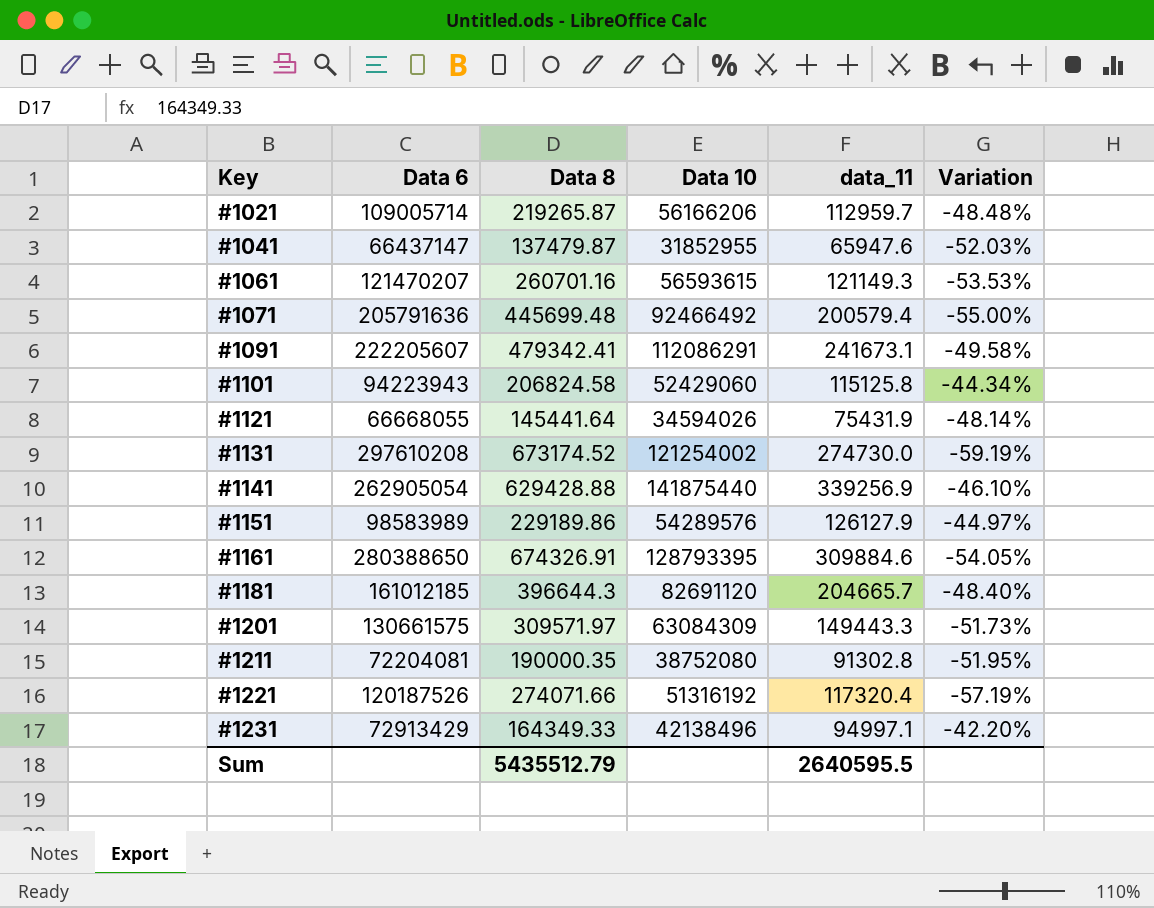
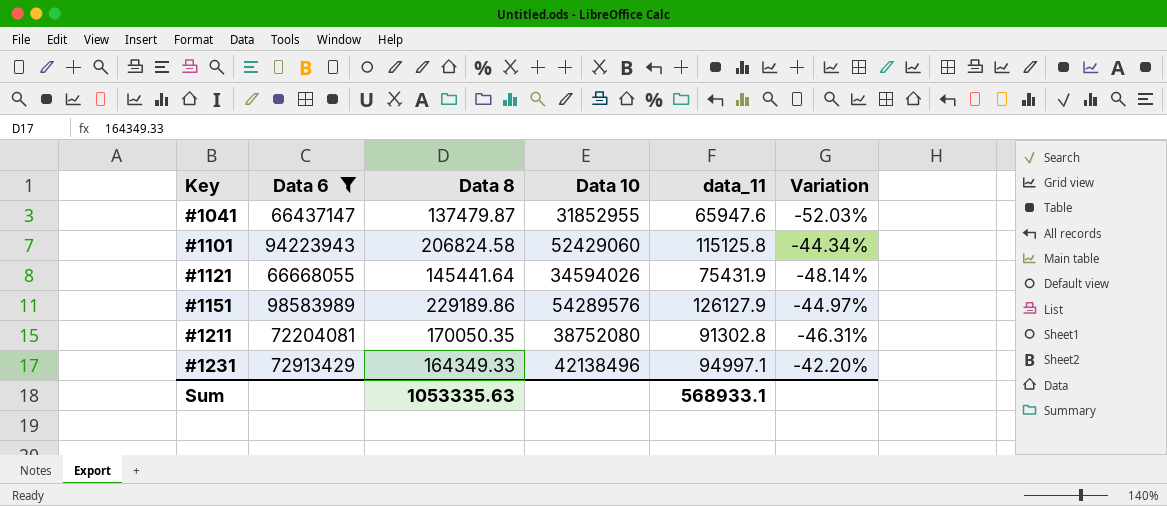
filter: none -> Data 6 <= 98583989
#1211 | Data 8: 190000.35 -> 170050.35
#1211 | Variation: -51.95% -> -46.31%
Sum | Data 8: 5435512.79 -> 1053335.63
Sum | data_11: 2640595.5 -> 568933.1

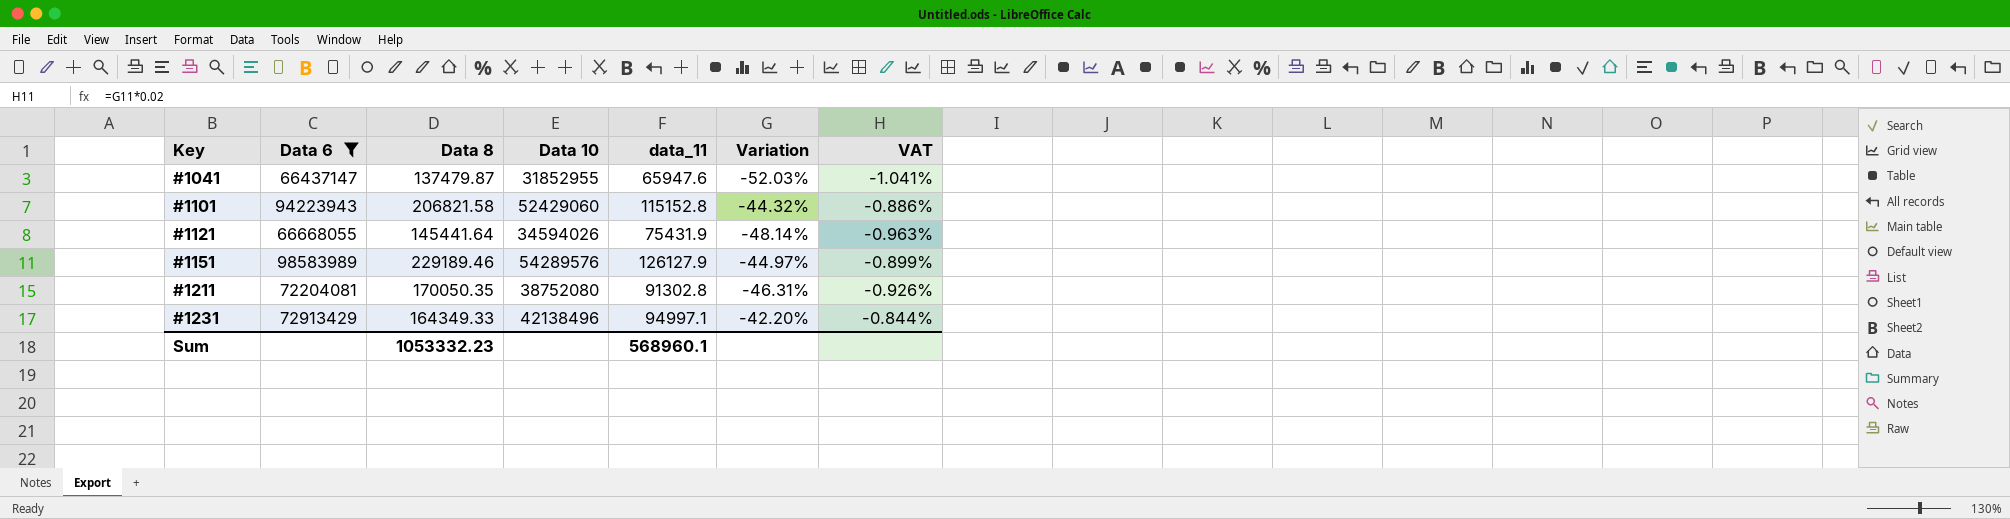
column VAT | formula: none -> [Variation] * 0.02
#1101 | Data 8: 206824.58 -> 206821.58
#1101 | data_11: 115125.8 -> 115152.8
#1101 | Variation: -44.34% -> -44.32%
#1151 | Data 8: 229189.86 -> 229189.46
Sum | Data 8: 1053335.63 -> 1053332.23
Sum | data_11: 568933.1 -> 568960.1

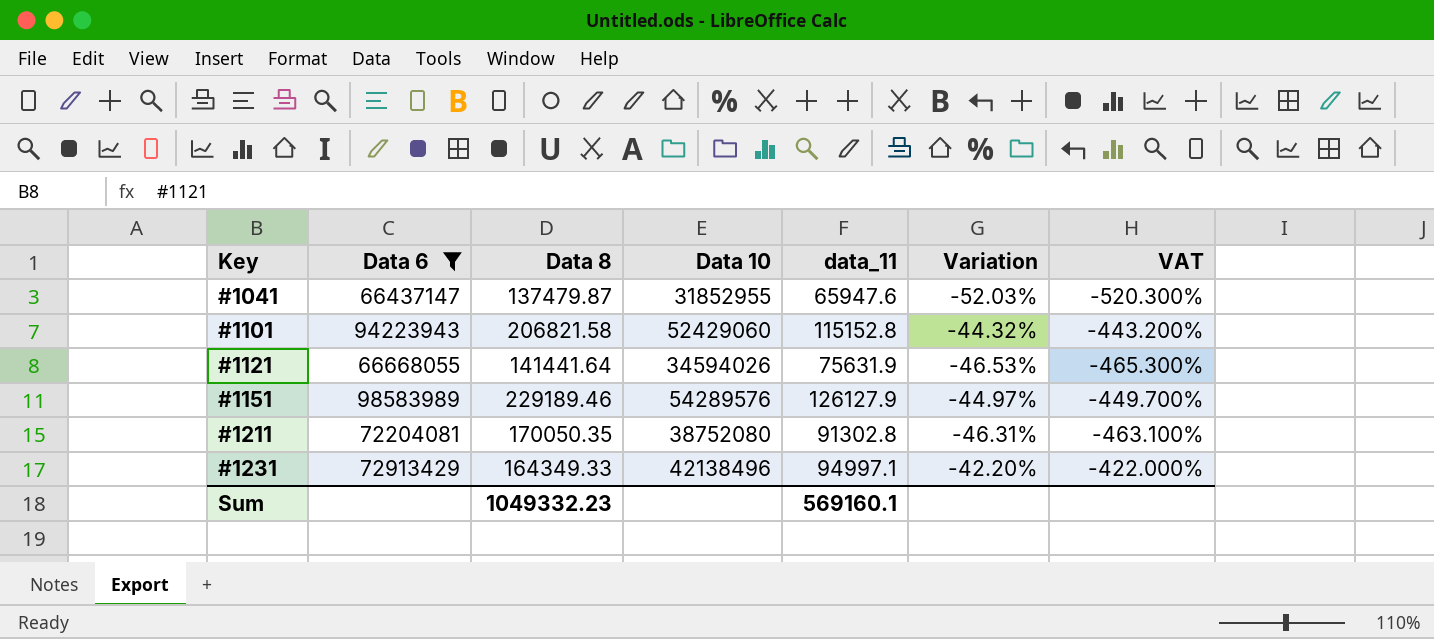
column VAT | formula: [Variation] * 0.02 -> [Variation] * 10
#1121 | Data 8: 145441.64 -> 141441.64
#1121 | data_11: 75431.9 -> 75631.9
#1121 | Variation: -48.14% -> -46.53%
Sum | Data 8: 1053332.23 -> 1049332.23
Sum | data_11: 568960.1 -> 569160.1

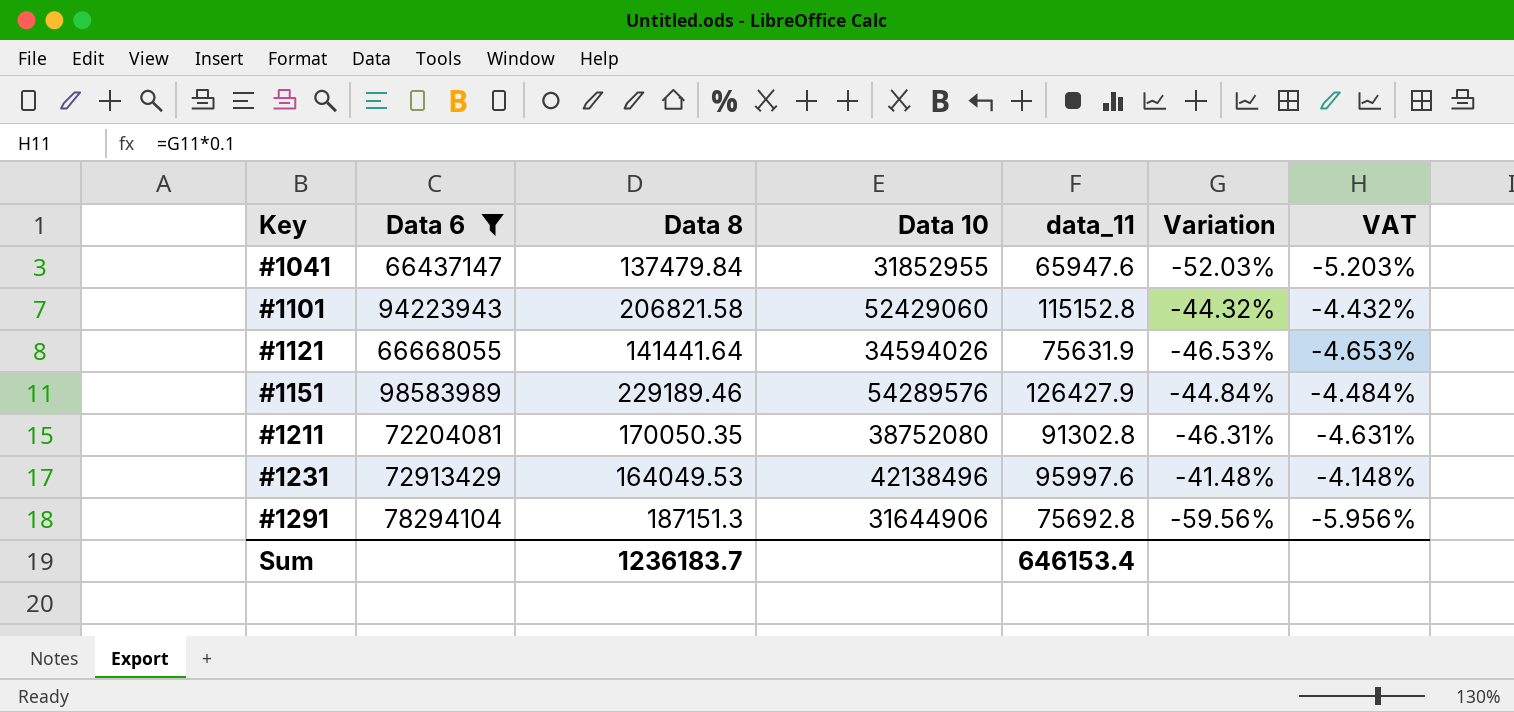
column VAT | formula: [Variation] * 10 -> [Variation] * 0.1
#1041 | Data 8: 137479.87 -> 137479.84
#1151 | data_11: 126127.9 -> 126427.9
#1151 | Variation: -44.97% -> -44.84%
#1231 | Data 8: 164349.33 -> 164049.53
#1231 | data_11: 94997.1 -> 95997.6
#1231 | Variation: -42.20% -> -41.48%
row #1291: none -> 78294104 | 187151.3 | 31644906 | 75692.8 | -59.56% | -5.956%
Sum | Data 8: 1049332.23 -> 1236183.7
Sum | data_11: 569160.1 -> 646153.4

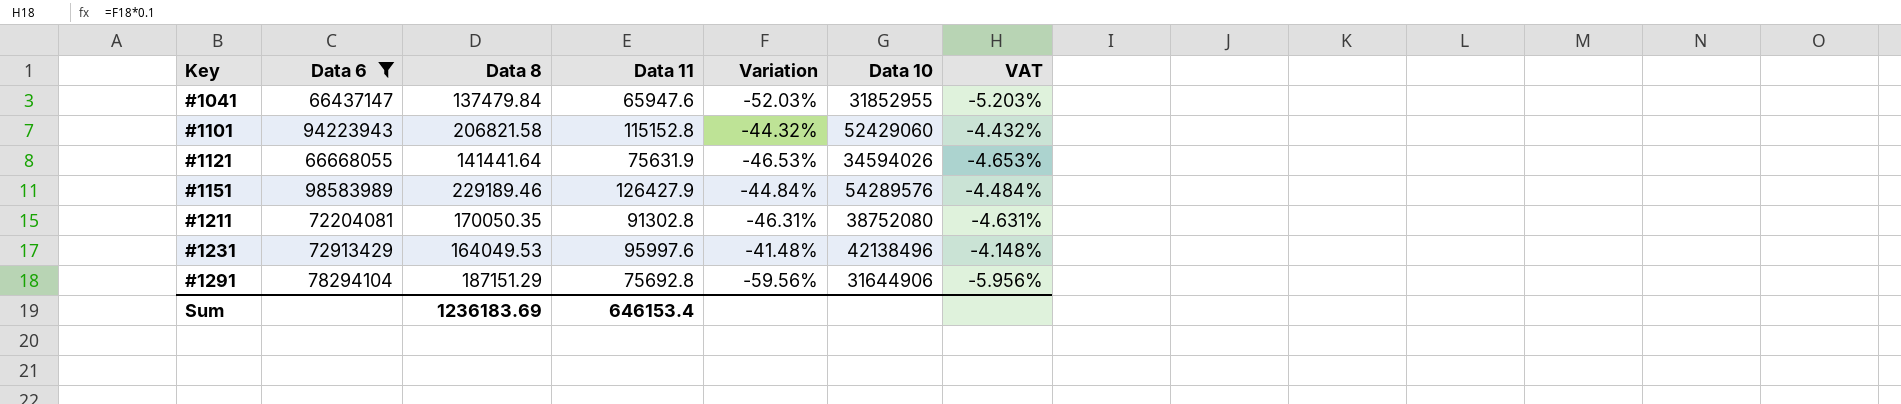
column name: data_11 -> Data 11
column Data 10 | position: 4 -> 6
#1291 | Data 8: 187151.3 -> 187151.29
Sum | Data 8: 1236183.7 -> 1236183.69

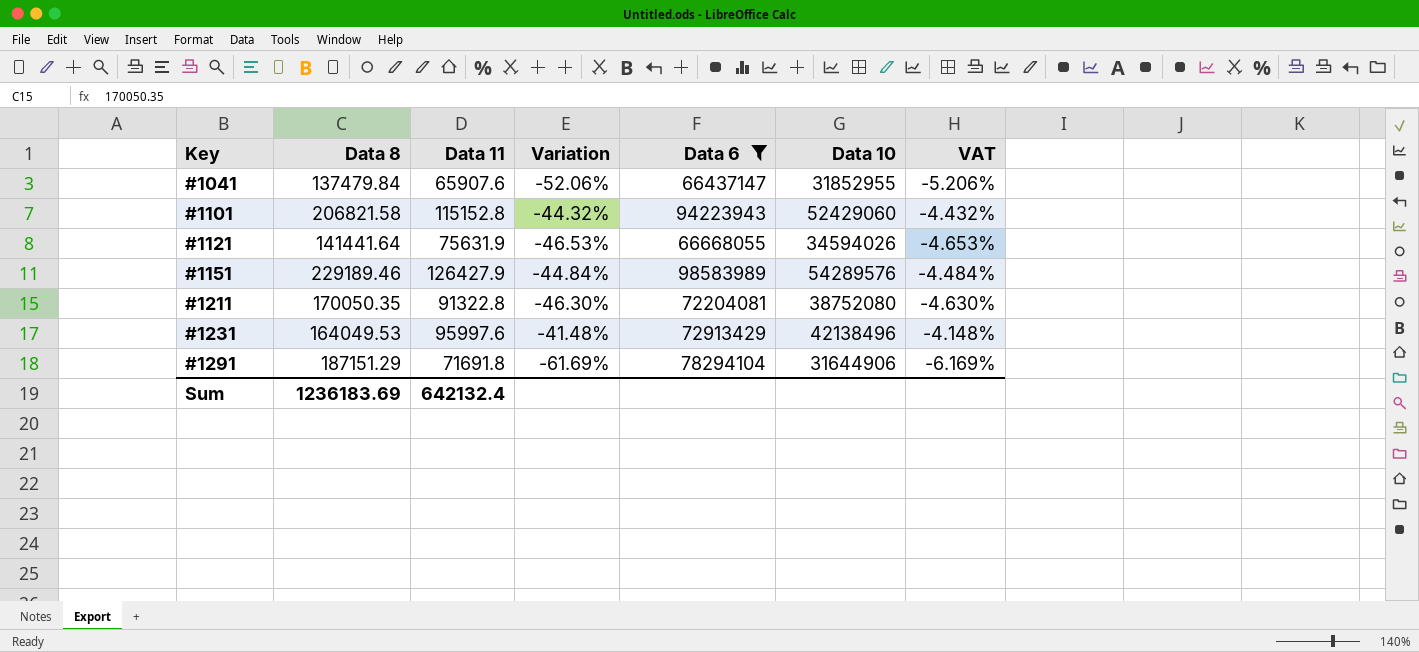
column Data 6 | position: 2 -> 5
#1041 | Data 11: 65947.6 -> 65907.6
#1041 | Variation: -52.03% -> -52.06%
#1041 | VAT: -5.203% -> -5.206%
#1211 | Data 11: 91302.8 -> 91322.8
#1211 | Variation: -46.31% -> -46.30%
#1211 | VAT: -4.631% -> -4.630%
#1291 | Data 11: 75692.8 -> 71691.8
#1291 | Variation: -59.56% -> -61.69%
#1291 | VAT: -5.956% -> -6.169%
Sum | Data 11: 646153.4 -> 642132.4

